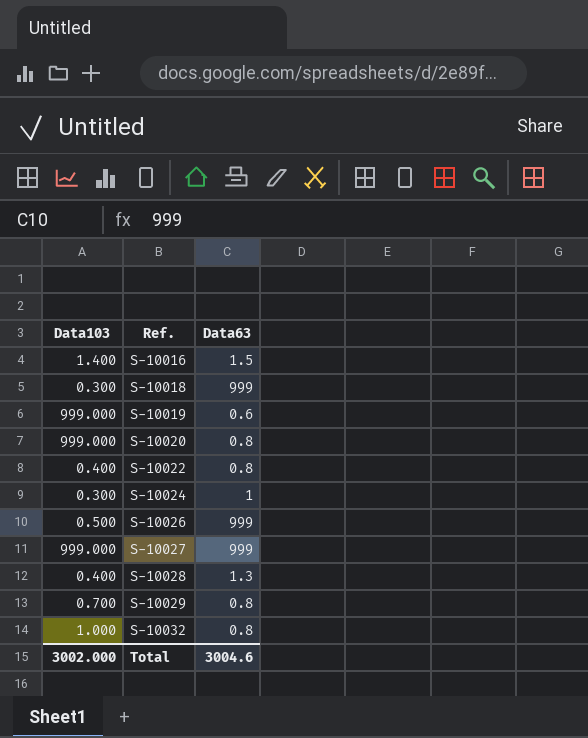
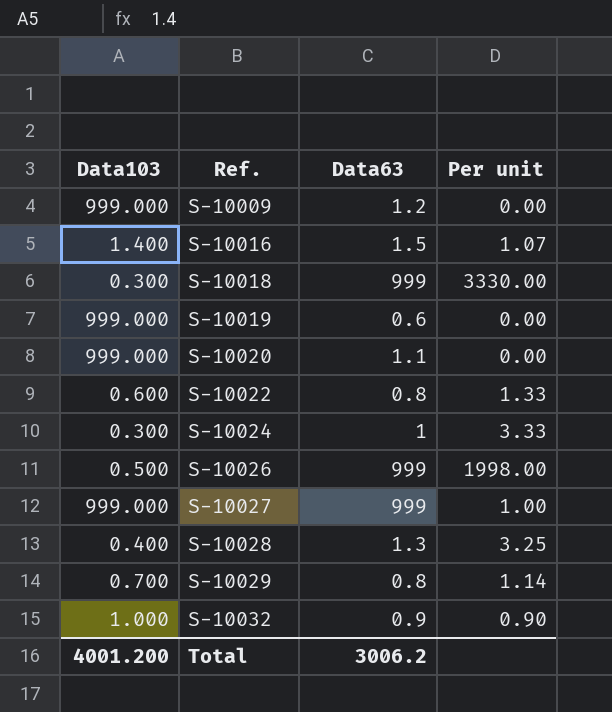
column Per unit | formula: none -> [Data63] / [Data103]
row S-10009: none -> 999.000 | 1.2 | 0.00
S-10020 | Data63: 0.8 -> 1.1
S-10022 | Data103: 0.400 -> 0.600
S-10032 | Data63: 0.8 -> 0.9
Total | Data103: 3002.000 -> 4001.200
Total | Data63: 3004.6 -> 3006.2

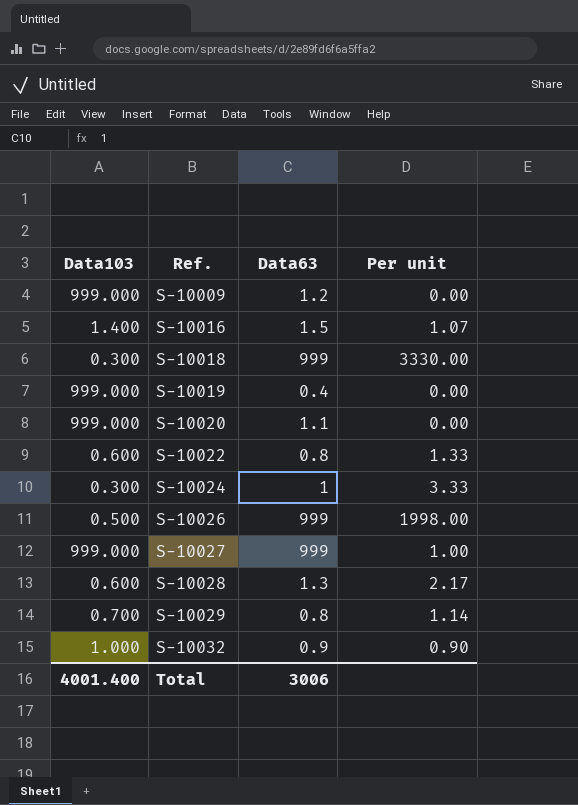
S-10019 | Data63: 0.6 -> 0.4
S-10028 | Data103: 0.400 -> 0.600
S-10028 | Per unit: 3.25 -> 2.17
Total | Data103: 4001.200 -> 4001.400
Total | Data63: 3006.2 -> 3006

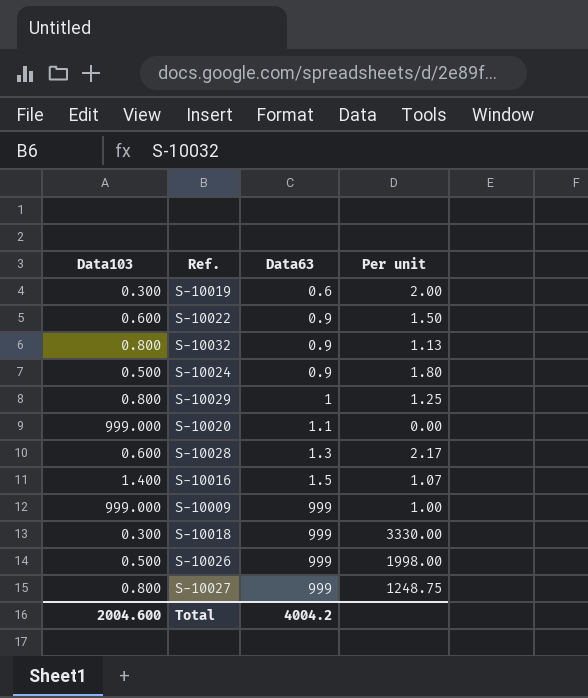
row order: Ref. ascending -> Data63 ascending
S-10019 | Data103: 999.000 -> 0.300
S-10019 | Data63: 0.4 -> 0.6
S-10019 | Per unit: 0.00 -> 2.00
S-10022 | Data63: 0.8 -> 0.9
S-10022 | Per unit: 1.33 -> 1.50
S-10032 | Data103: 1.000 -> 0.800
S-10032 | Per unit: 0.90 -> 1.13
S-10024 | Data103: 0.300 -> 0.500
S-10024 | Data63: 1 -> 0.9
S-10024 | Per unit: 3.33 -> 1.80
S-10029 | Data103: 0.700 -> 0.800
S-10029 | Data63: 0.8 -> 1
S-10029 | Per unit: 1.14 -> 1.25
S-10009 | Data63: 1.2 -> 999
S-10009 | Per unit: 0.00 -> 1.00
S-10027 | Data103: 999.000 -> 0.800
S-10027 | Per unit: 1.00 -> 1248.75
Total | Data103: 4001.400 -> 2004.600
Total | Data63: 3006 -> 4004.2

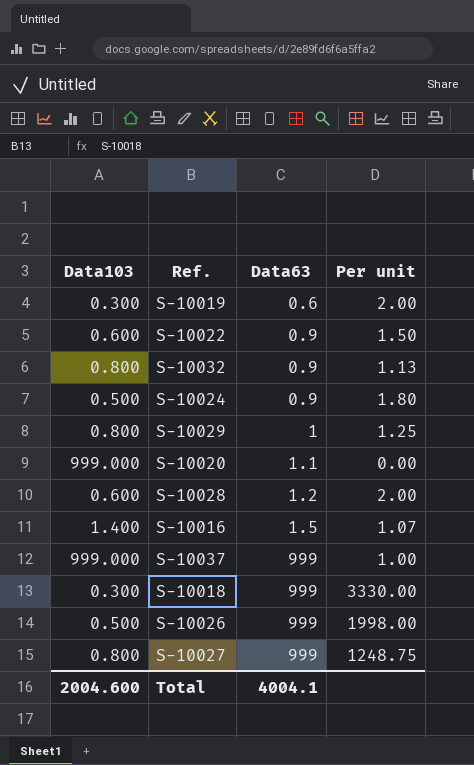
row S-10009: 999.000 | 999 | 1.00 -> none
S-10028 | Data63: 1.3 -> 1.2
S-10028 | Per unit: 2.17 -> 2.00
row S-10037: none -> 999.000 | 999 | 1.00
Total | Data63: 4004.2 -> 4004.1

